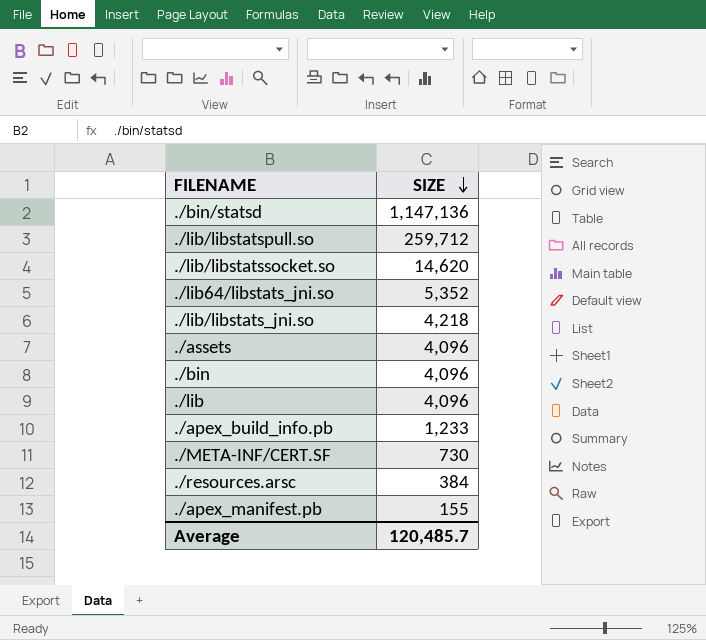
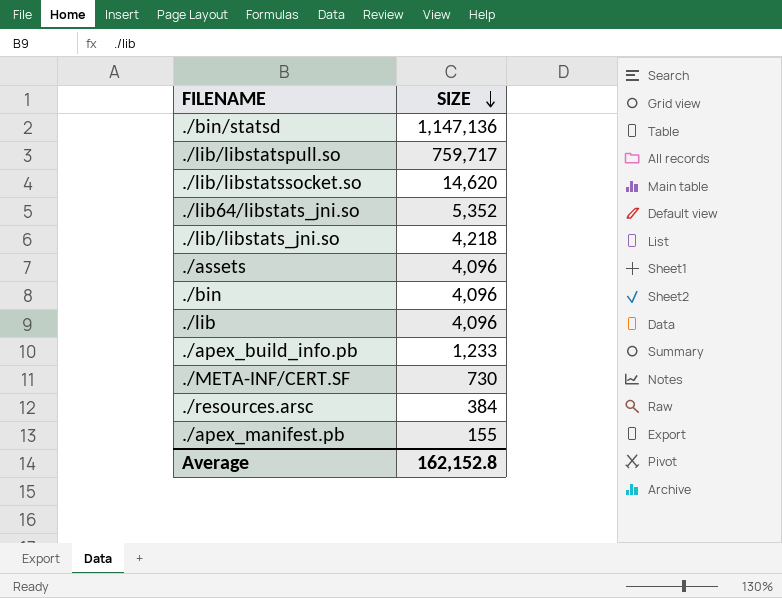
./lib/libstatspull.so | SIZE: 259,712 -> 759,717
Average | SIZE: 120,485.7 -> 162,152.8

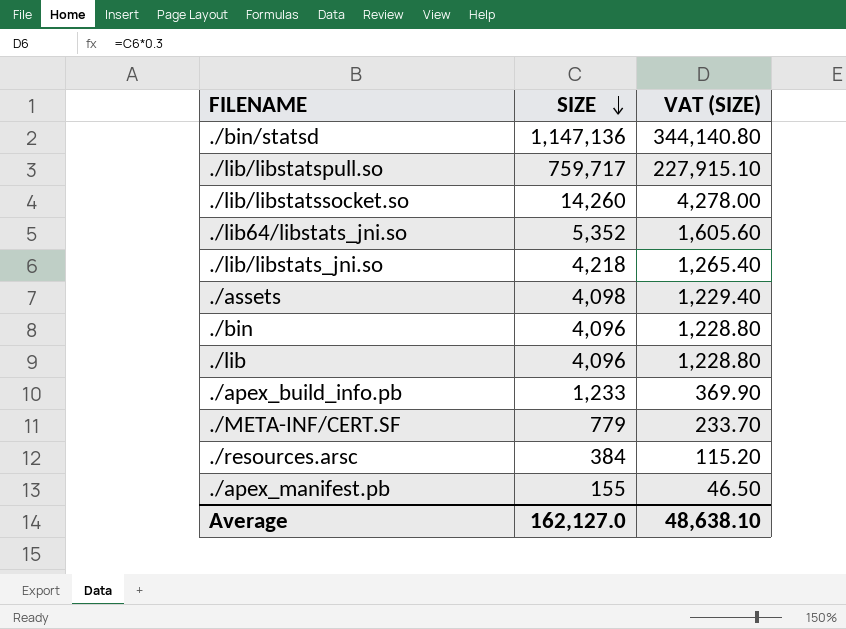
column VAT (SIZE) | formula: none -> [SIZE] * 0.3
./lib/libstatssocket.so | SIZE: 14,620 -> 14,260
./assets | SIZE: 4,096 -> 4,098
./META-INF/CERT.SF | SIZE: 730 -> 779
Average | SIZE: 162,152.8 -> 162,127.0

